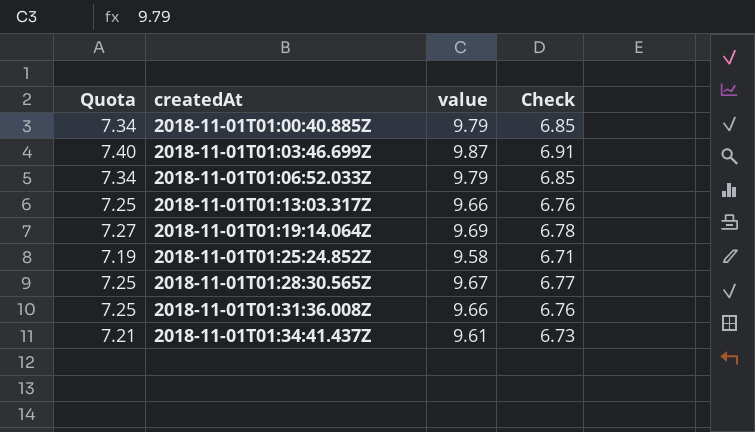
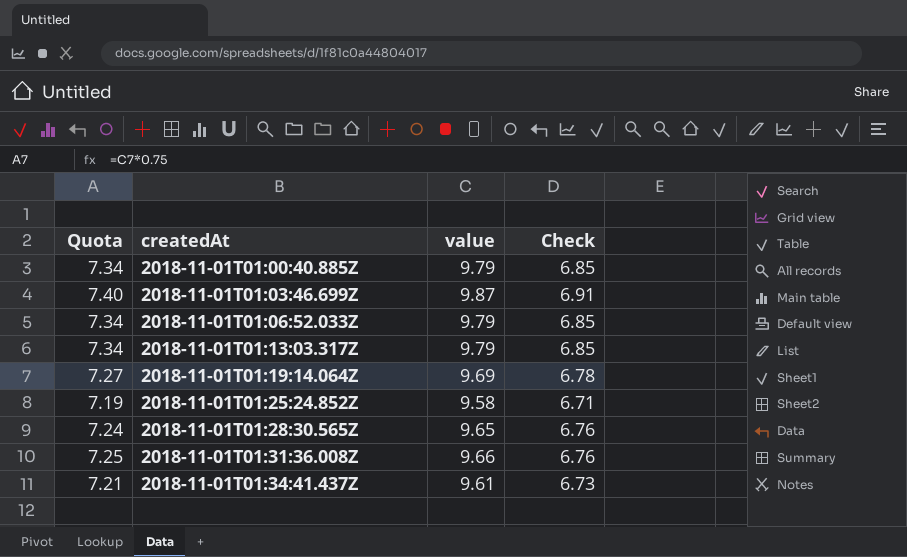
2018-11-01T01:13:03.317Z | Quota: 7.25 -> 7.34
2018-11-01T01:13:03.317Z | value: 9.66 -> 9.79
2018-11-01T01:13:03.317Z | Check: 6.76 -> 6.85
2018-11-01T01:28:30.565Z | Quota: 7.25 -> 7.24
2018-11-01T01:28:30.565Z | value: 9.67 -> 9.65
2018-11-01T01:28:30.565Z | Check: 6.77 -> 6.76

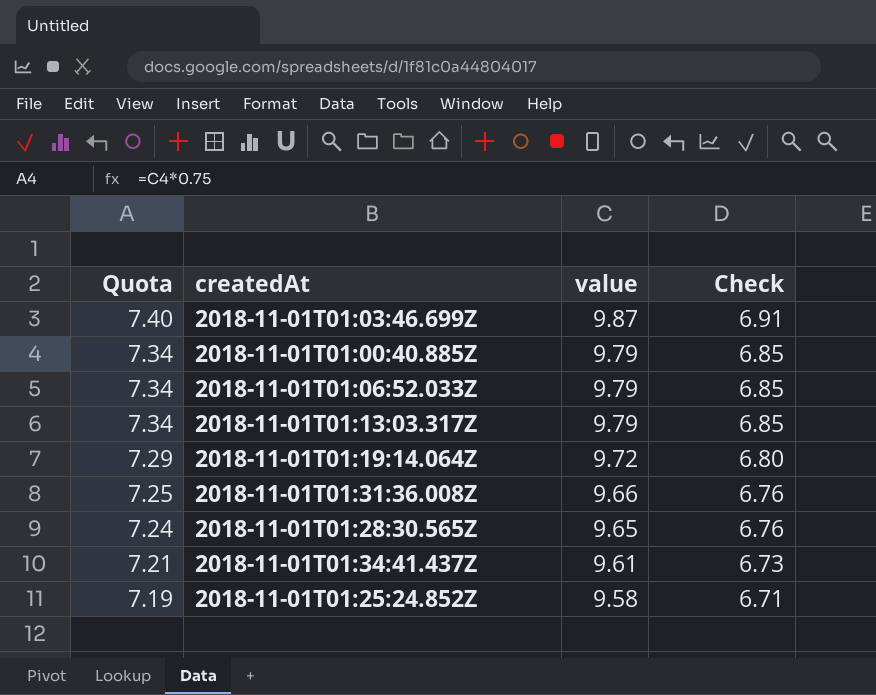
row order: createdAt ascending -> Quota descending
2018-11-01T01:19:14.064Z | Quota: 7.27 -> 7.29
2018-11-01T01:19:14.064Z | value: 9.69 -> 9.72
2018-11-01T01:19:14.064Z | Check: 6.78 -> 6.80

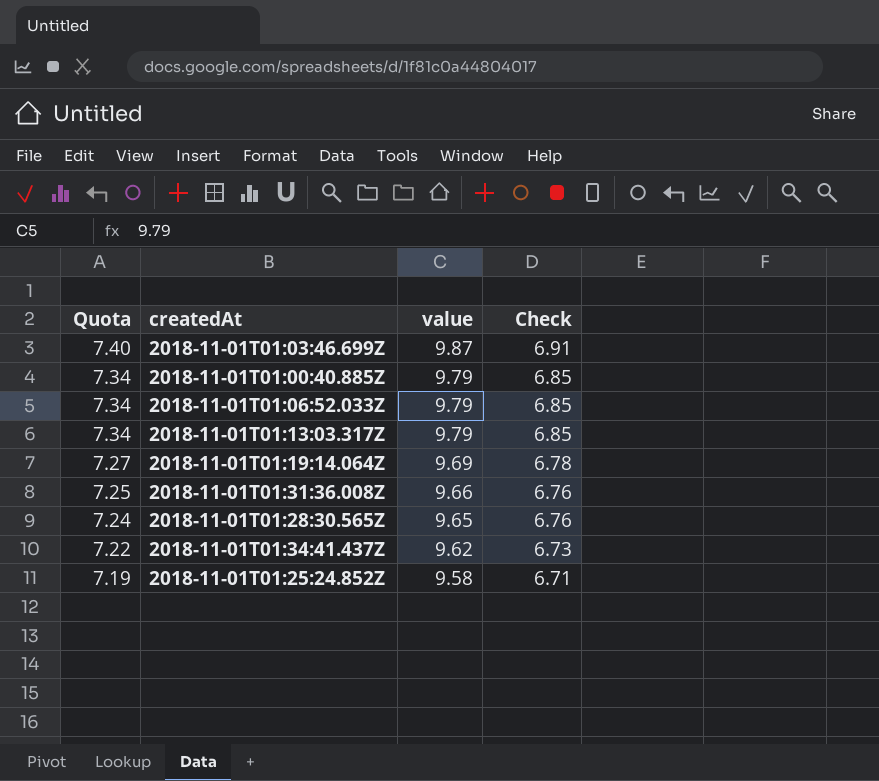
2018-11-01T01:19:14.064Z | Quota: 7.29 -> 7.27
2018-11-01T01:19:14.064Z | value: 9.72 -> 9.69
2018-11-01T01:19:14.064Z | Check: 6.80 -> 6.78
2018-11-01T01:34:41.437Z | Quota: 7.21 -> 7.22
2018-11-01T01:34:41.437Z | value: 9.61 -> 9.62

